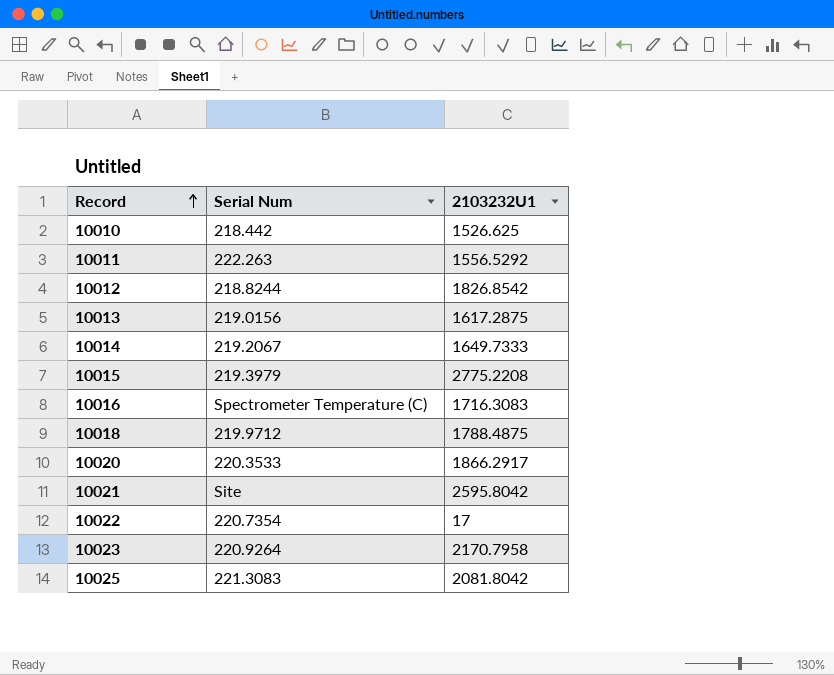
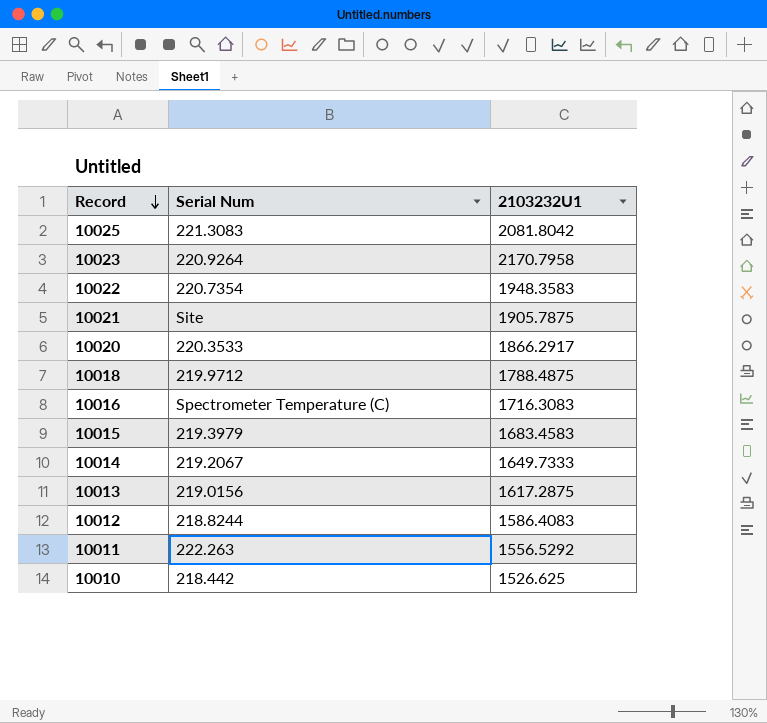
row order: Record ascending -> Record descending
10022 | 2103232U1: 17 -> 1948.3583
10021 | 2103232U1: 2595.8042 -> 1905.7875
10015 | 2103232U1: 2775.2208 -> 1683.4583
10012 | 2103232U1: 1826.8542 -> 1586.4083

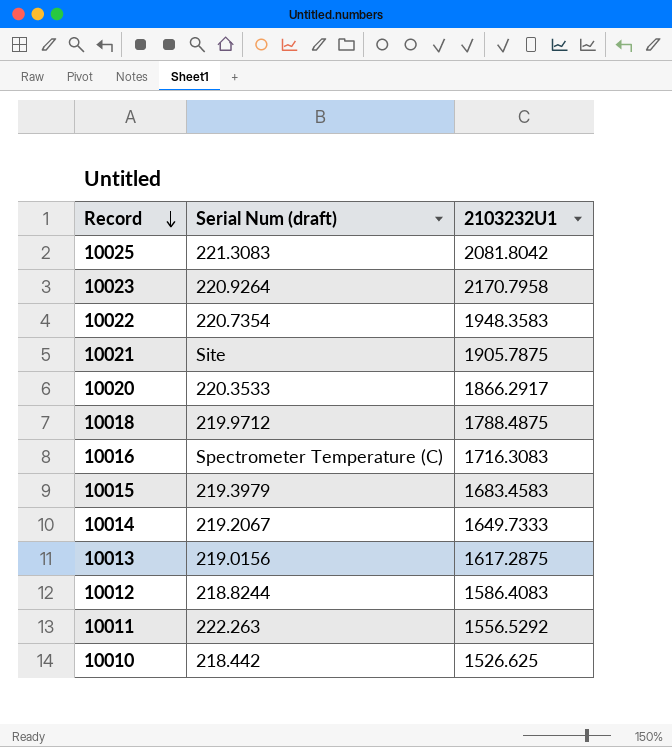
column name: Serial Num -> Serial Num (draft)

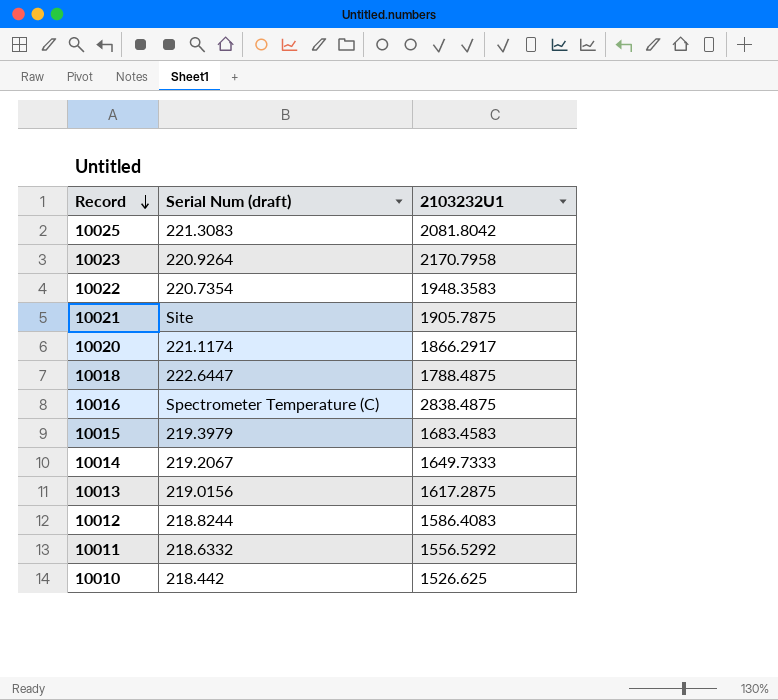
10020 | Serial Num (draft): 220.3533 -> 221.1174
10018 | Serial Num (draft): 219.9712 -> 222.6447
10016 | 2103232U1: 1716.3083 -> 2838.4875
10011 | Serial Num (draft): 222.263 -> 218.6332

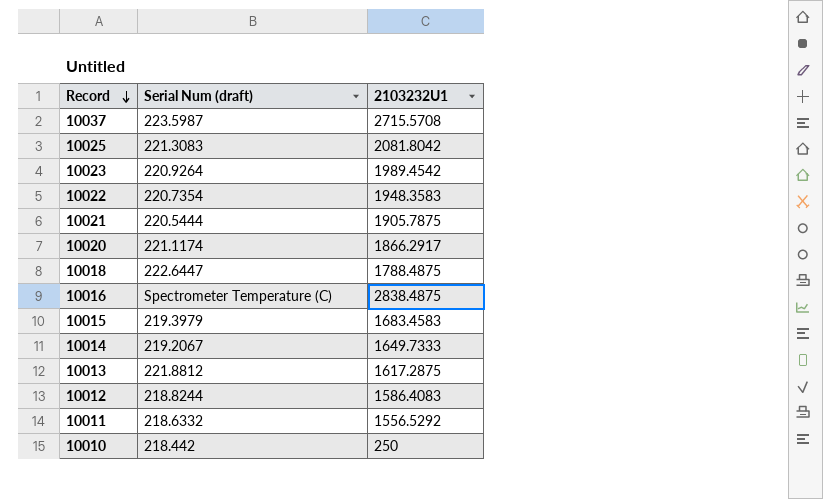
row 10037: none -> 223.5987 | 2715.5708
10023 | 2103232U1: 2170.7958 -> 1989.4542
10021 | Serial Num (draft): Site -> 220.5444
10013 | Serial Num (draft): 219.0156 -> 221.8812
10010 | 2103232U1: 1526.625 -> 250

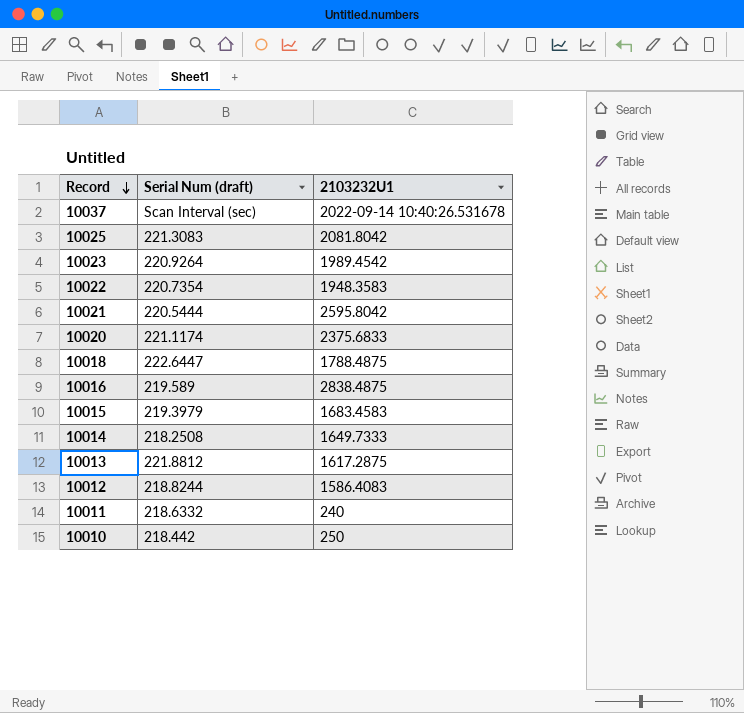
10037 | Serial Num (draft): 223.5987 -> Scan Interval (sec)
10037 | 2103232U1: 2715.5708 -> 2022-09-14 10:40:26.531678
10021 | 2103232U1: 1905.7875 -> 2595.8042
10020 | 2103232U1: 1866.2917 -> 2375.6833
10016 | Serial Num (draft): Spectrometer Temperature (C) -> 219.589
10014 | Serial Num (draft): 219.2067 -> 218.2508
10011 | 2103232U1: 1556.5292 -> 240

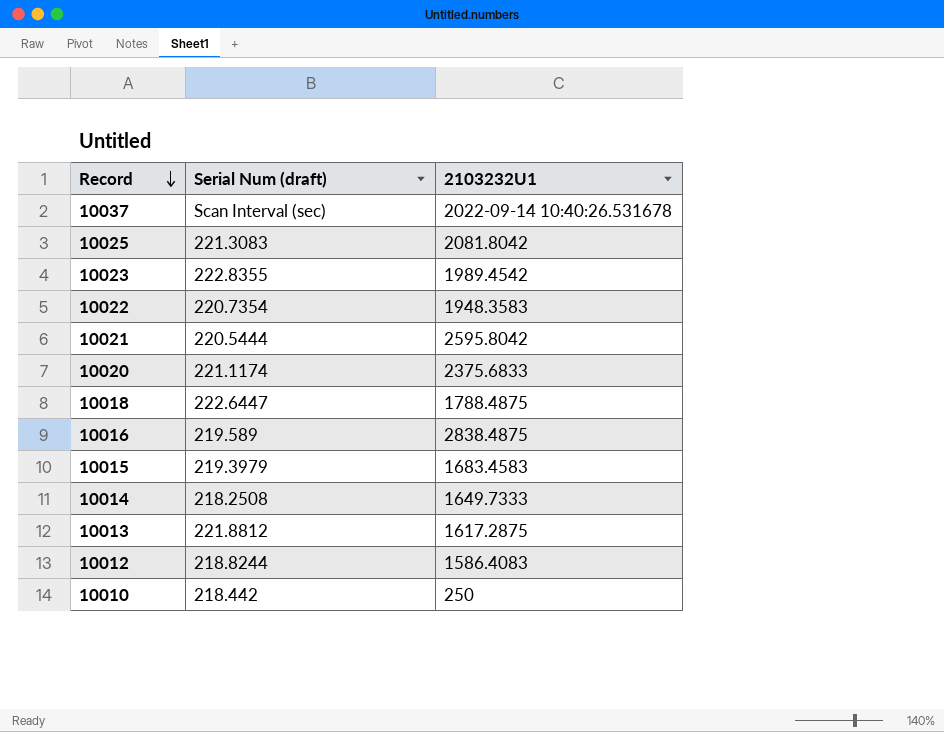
row 10011: 218.6332 | 240 -> none
10023 | Serial Num (draft): 220.9264 -> 222.8355

